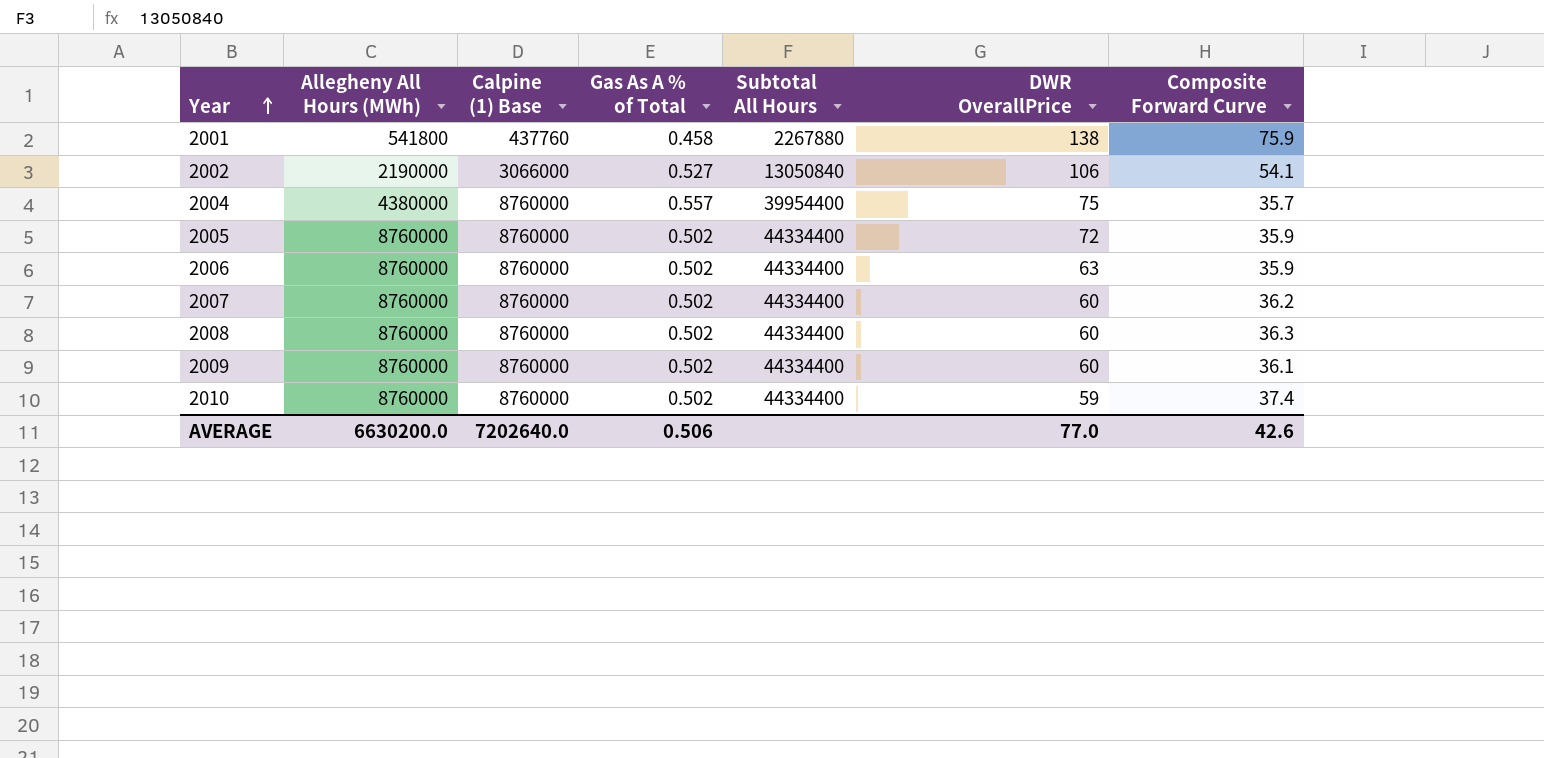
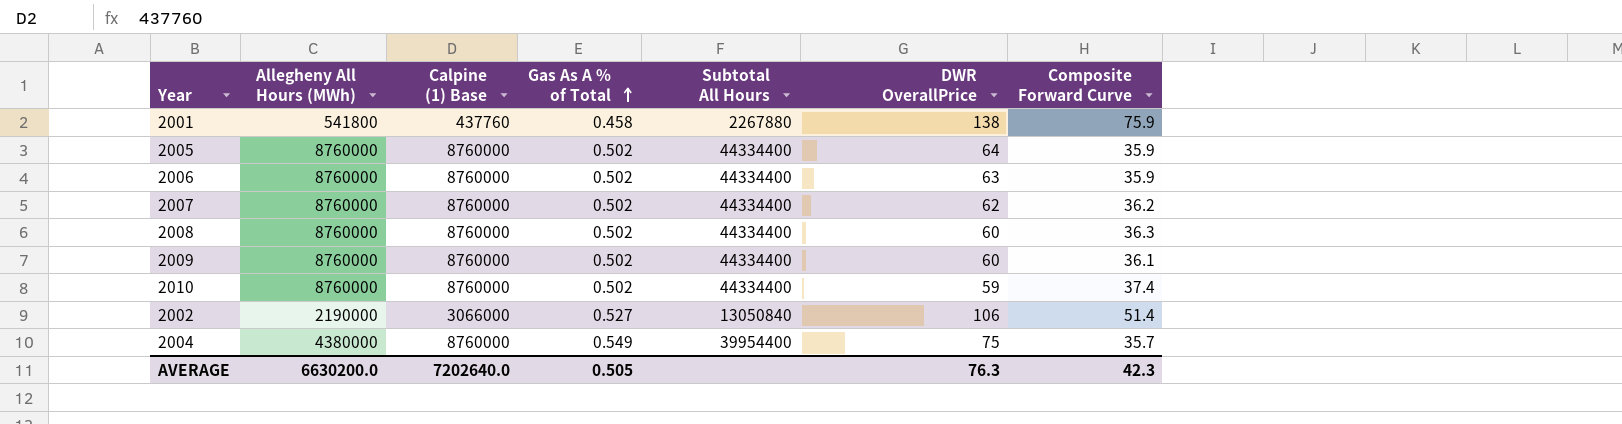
row order: Year ascending -> Gas As A % of Total ascending
2005 | DWR OverallPrice: 72 -> 64
2007 | DWR OverallPrice: 60 -> 62
2002 | Composite Forward Curve: 54.1 -> 51.4
2004 | Gas As A % of Total: 0.557 -> 0.549
AVERAGE | Gas As A % of Total: 0.506 -> 0.505
AVERAGE | DWR OverallPrice: 77.0 -> 76.3
AVERAGE | Composite Forward Curve: 42.6 -> 42.3

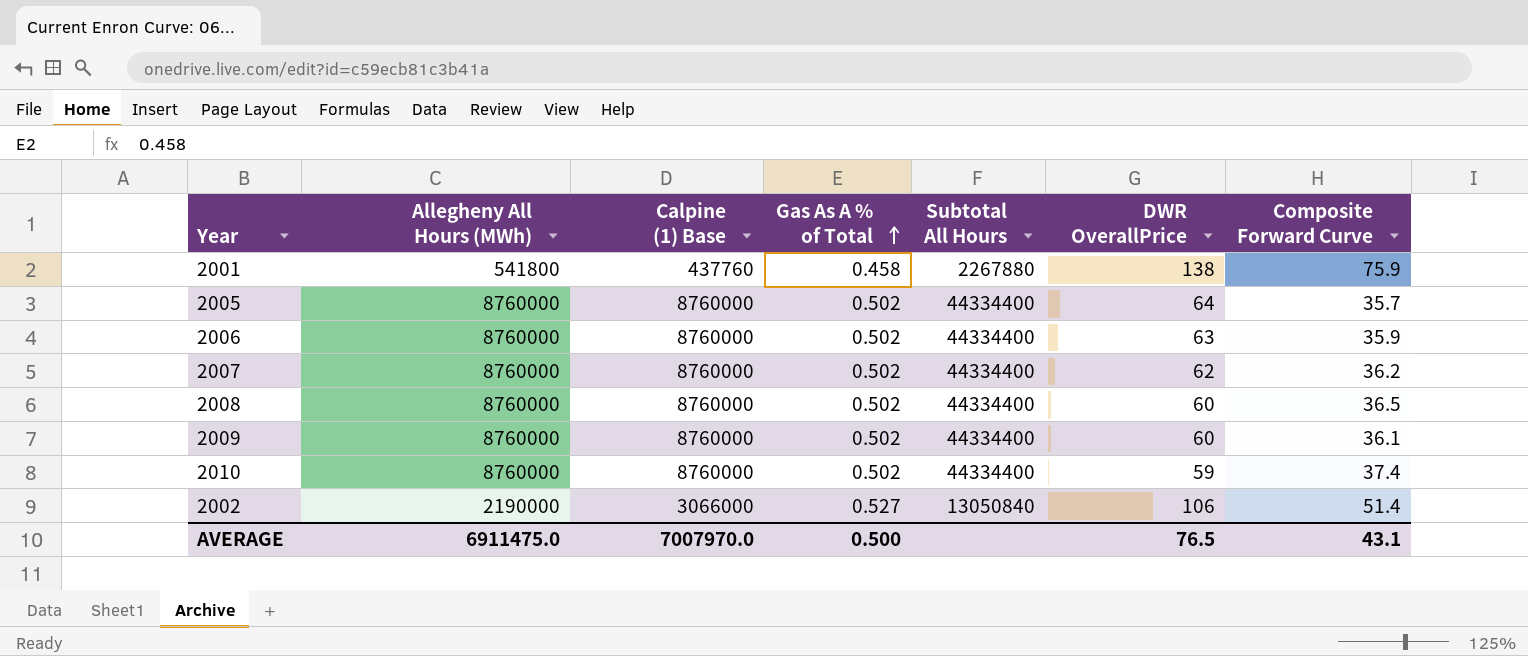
row 2004: 4380000 | 8760000 | 0.549 | 39954400 | 75 | 35.7 -> none
2005 | Composite Forward Curve: 35.9 -> 35.7
2008 | Composite Forward Curve: 36.3 -> 36.5
AVERAGE | Allegheny All Hours (MWh): 6630200.0 -> 6911475.0
AVERAGE | Calpine (1) Base: 7202640.0 -> 7007970.0
AVERAGE | Gas As A % of Total: 0.505 -> 0.500
AVERAGE | DWR OverallPrice: 76.3 -> 76.5
AVERAGE | Composite Forward Curve: 42.3 -> 43.1

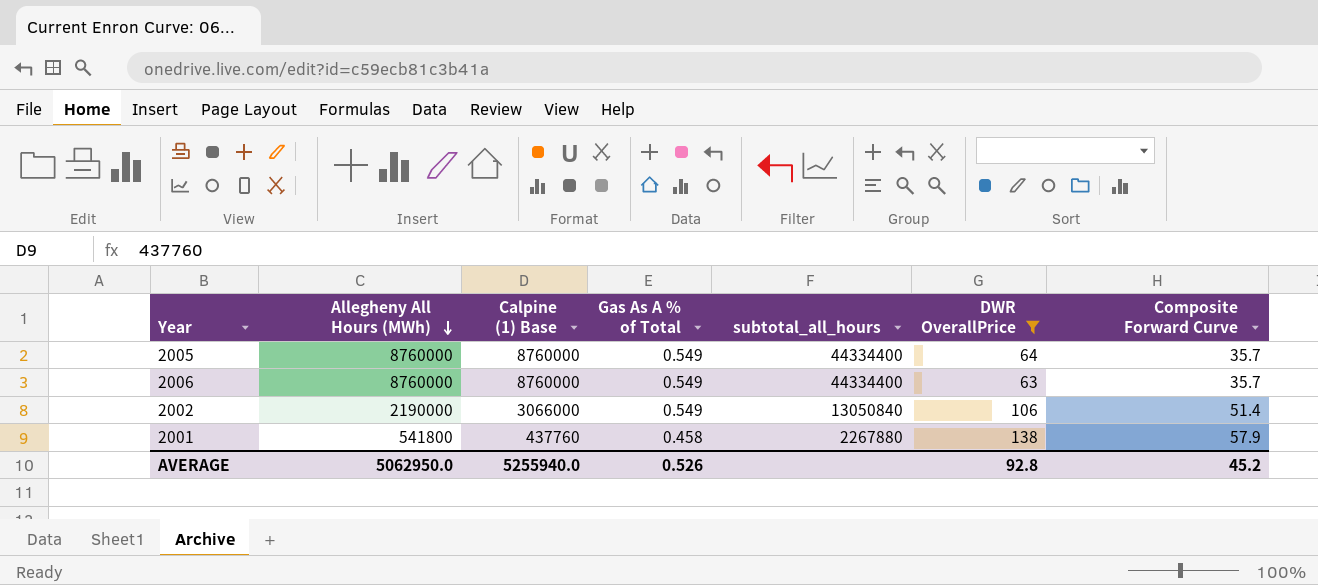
filter: none -> DWR OverallPrice >= 63
row order: Gas As A % of Total ascending -> Allegheny All Hours (MWh) descending
column name: Subtotal All Hours -> subtotal_all_hours
2005 | Gas As A % of Total: 0.502 -> 0.549
2006 | Gas As A % of Total: 0.502 -> 0.549
2006 | Composite Forward Curve: 35.9 -> 35.7
2002 | Gas As A % of Total: 0.527 -> 0.549
2001 | Composite Forward Curve: 75.9 -> 57.9
AVERAGE | Allegheny All Hours (MWh): 6911475.0 -> 5062950.0
AVERAGE | Calpine (1) Base: 7007970.0 -> 5255940.0
AVERAGE | Gas As A % of Total: 0.500 -> 0.526
AVERAGE | DWR OverallPrice: 76.5 -> 92.8
AVERAGE | Composite Forward Curve: 43.1 -> 45.2

